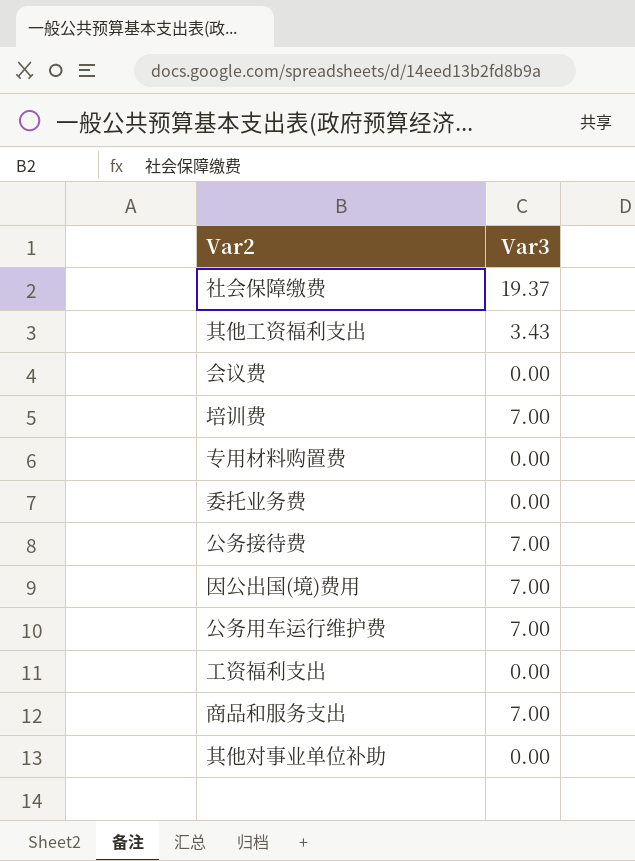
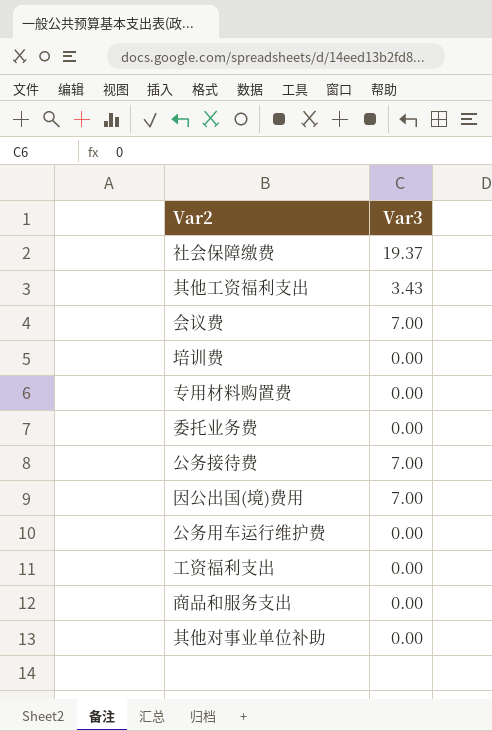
会议费 | Var3: 0.00 -> 7.00
培训费 | Var3: 7.00 -> 0.00
公务用车运行维护费 | Var3: 7.00 -> 0.00
商品和服务支出 | Var3: 7.00 -> 0.00

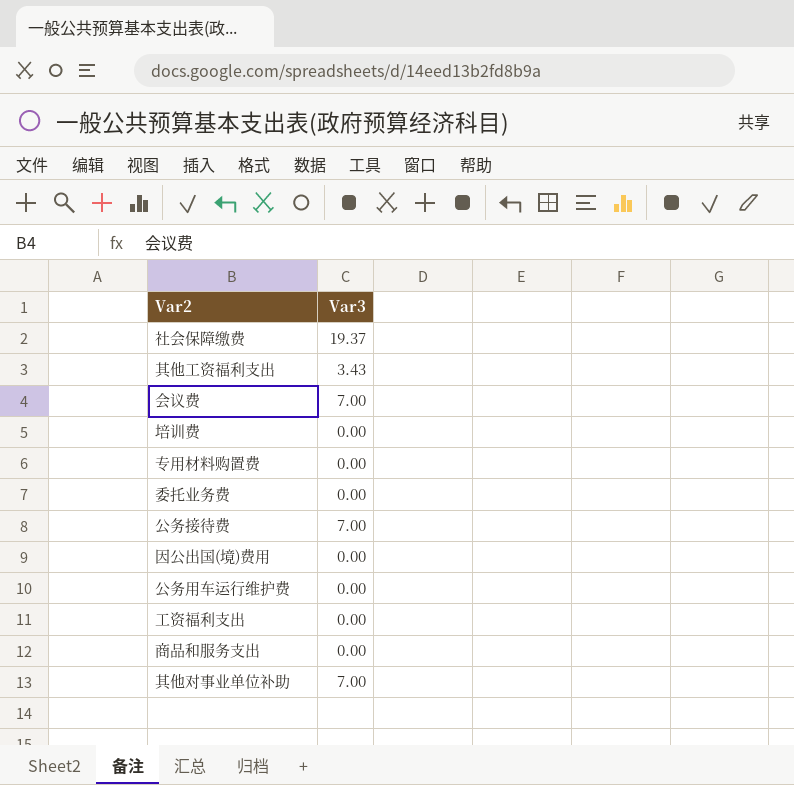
因公出国(境)费用 | Var3: 7.00 -> 0.00
其他对事业单位补助 | Var3: 0.00 -> 7.00

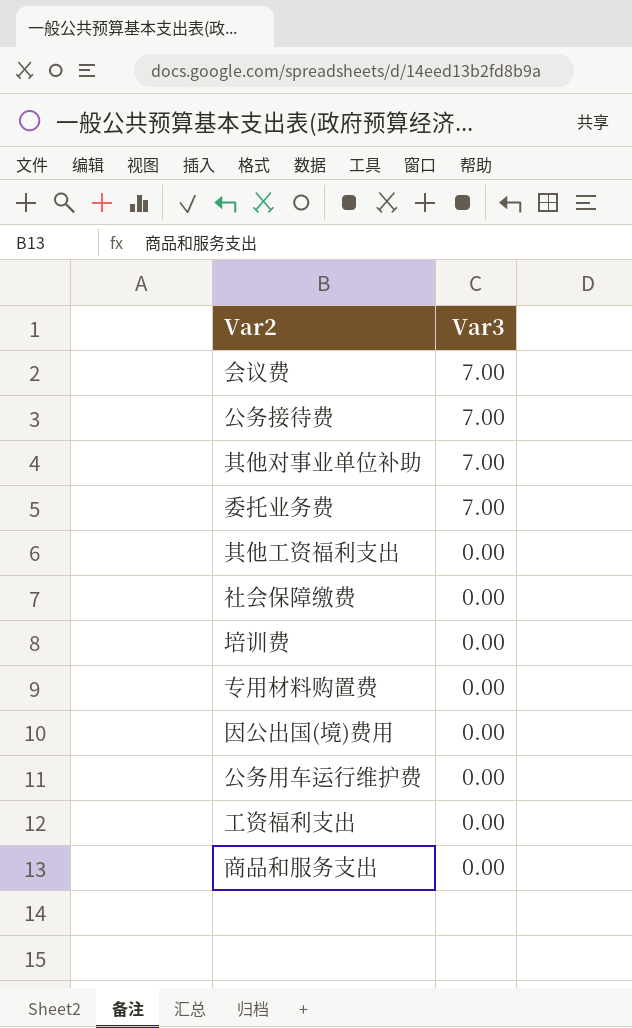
row order: none -> Var3 descending
委托业务费 | Var3: 0.00 -> 7.00
其他工资福利支出 | Var3: 3.43 -> 0.00
社会保障缴费 | Var3: 19.37 -> 0.00

